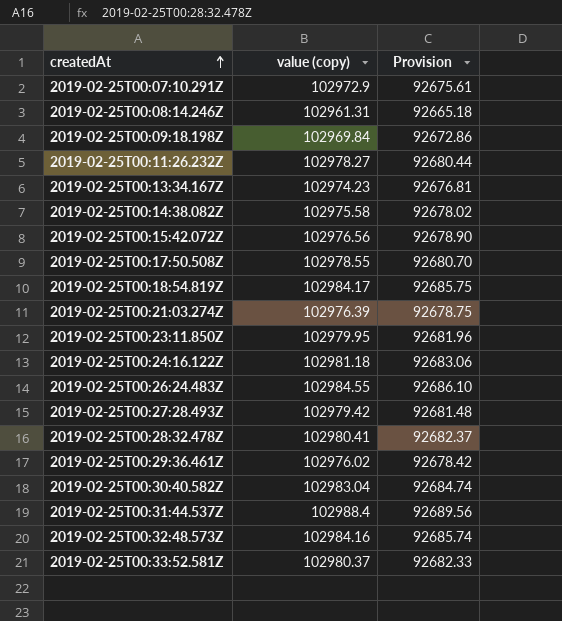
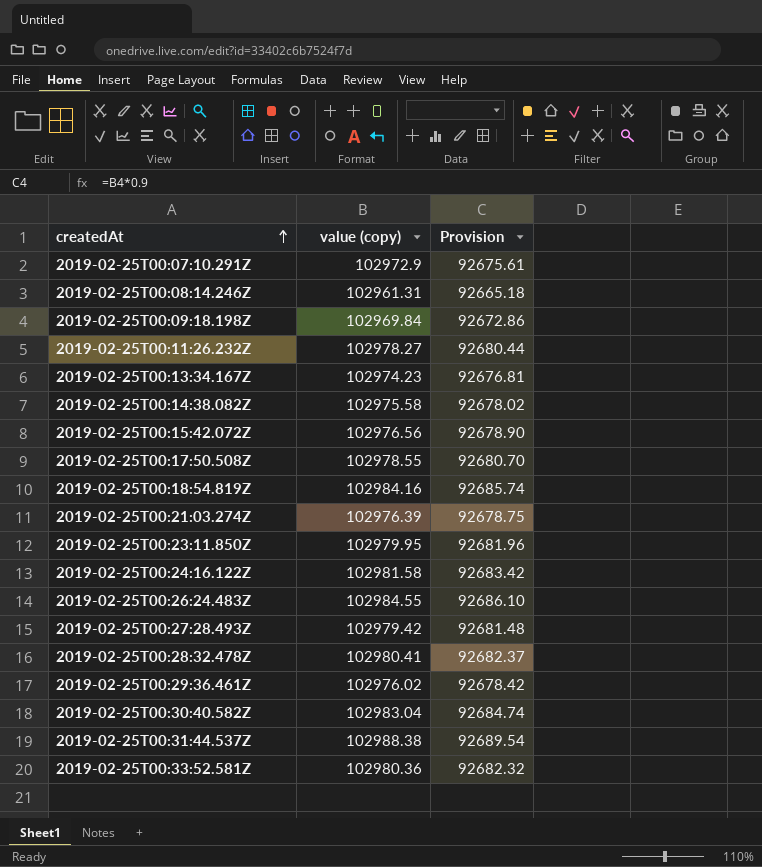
row 2019-02-25T00:32:48.573Z: 102984.16 | 92685.74 -> none
2019-02-25T00:18:54.819Z | value (copy): 102984.17 -> 102984.16
2019-02-25T00:18:54.819Z | Provision: 92685.75 -> 92685.74
2019-02-25T00:24:16.122Z | value (copy): 102981.18 -> 102981.58
2019-02-25T00:24:16.122Z | Provision: 92683.06 -> 92683.42
2019-02-25T00:31:44.537Z | value (copy): 102988.4 -> 102988.38
2019-02-25T00:31:44.537Z | Provision: 92689.56 -> 92689.54
2019-02-25T00:33:52.581Z | value (copy): 102980.37 -> 102980.36
2019-02-25T00:33:52.581Z | Provision: 92682.33 -> 92682.32

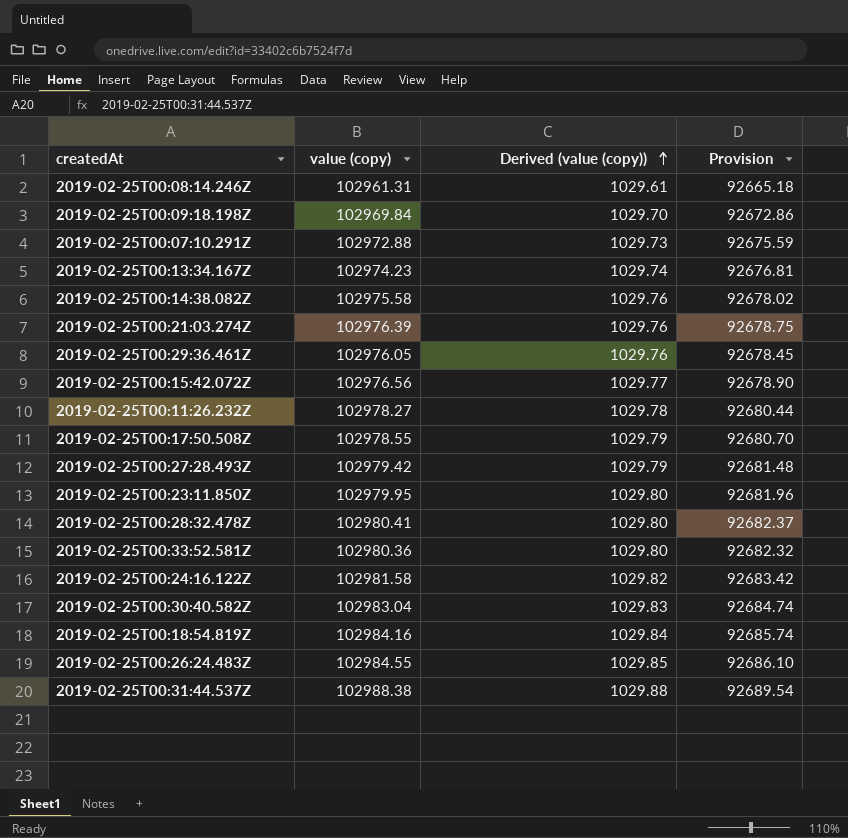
row order: createdAt ascending -> Derived (value (copy)) ascending
column Derived (value (copy)) | formula: none -> [value (copy)] * 0.01
2019-02-25T00:07:10.291Z | value (copy): 102972.9 -> 102972.88
2019-02-25T00:07:10.291Z | Provision: 92675.61 -> 92675.59
2019-02-25T00:29:36.461Z | value (copy): 102976.02 -> 102976.05
2019-02-25T00:29:36.461Z | Provision: 92678.42 -> 92678.45

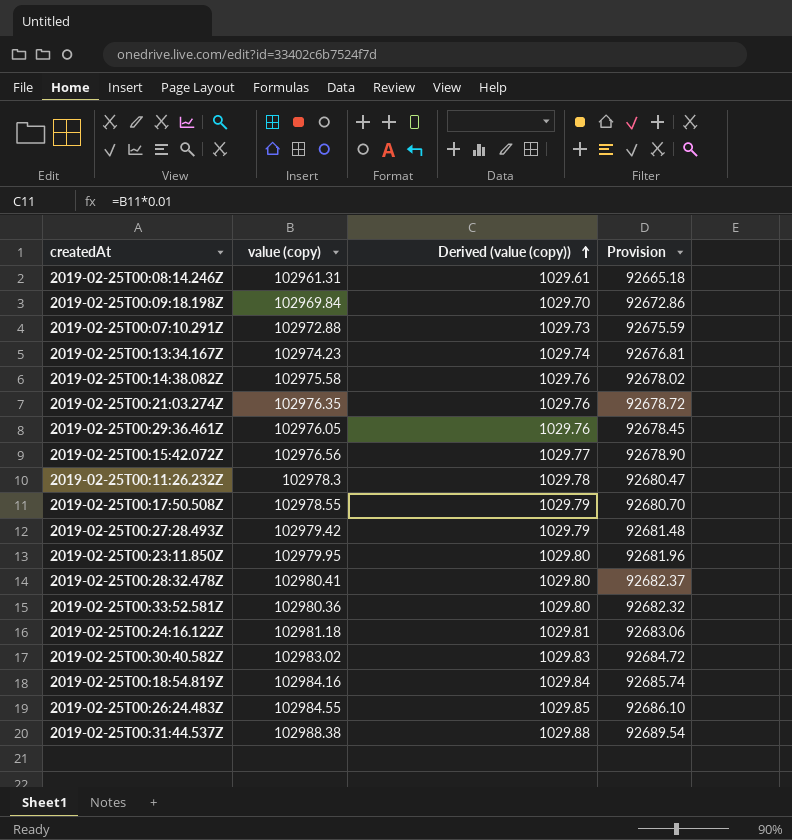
2019-02-25T00:21:03.274Z | value (copy): 102976.39 -> 102976.35
2019-02-25T00:21:03.274Z | Provision: 92678.75 -> 92678.72
2019-02-25T00:11:26.232Z | value (copy): 102978.27 -> 102978.3
2019-02-25T00:11:26.232Z | Provision: 92680.44 -> 92680.47
2019-02-25T00:24:16.122Z | value (copy): 102981.58 -> 102981.18
2019-02-25T00:24:16.122Z | Derived (value (copy)): 1029.82 -> 1029.81
2019-02-25T00:24:16.122Z | Provision: 92683.42 -> 92683.06
2019-02-25T00:30:40.582Z | value (copy): 102983.04 -> 102983.02
2019-02-25T00:30:40.582Z | Provision: 92684.74 -> 92684.72

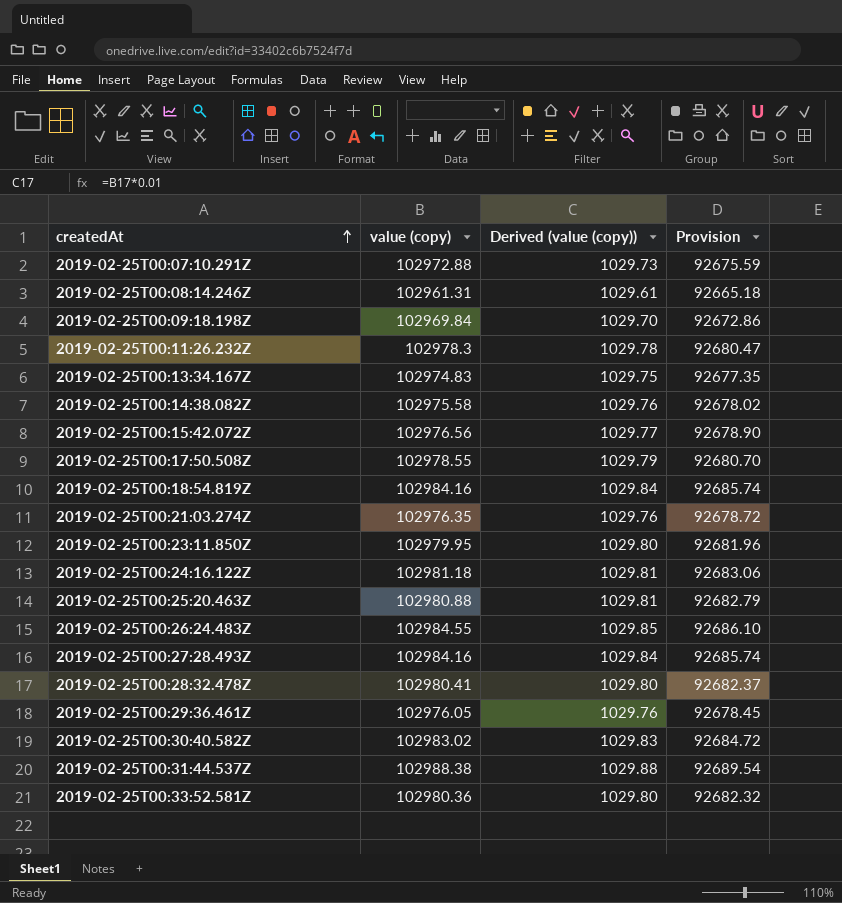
row order: Derived (value (copy)) ascending -> createdAt ascending
2019-02-25T00:13:34.167Z | value (copy): 102974.23 -> 102974.83
2019-02-25T00:13:34.167Z | Derived (value (copy)): 1029.74 -> 1029.75
2019-02-25T00:13:34.167Z | Provision: 92676.81 -> 92677.35
row 2019-02-25T00:25:20.463Z: none -> 102980.88 | 1029.81 | 92682.79
2019-02-25T00:27:28.493Z | value (copy): 102979.42 -> 102984.16
2019-02-25T00:27:28.493Z | Derived (value (copy)): 1029.79 -> 1029.84
2019-02-25T00:27:28.493Z | Provision: 92681.48 -> 92685.74

